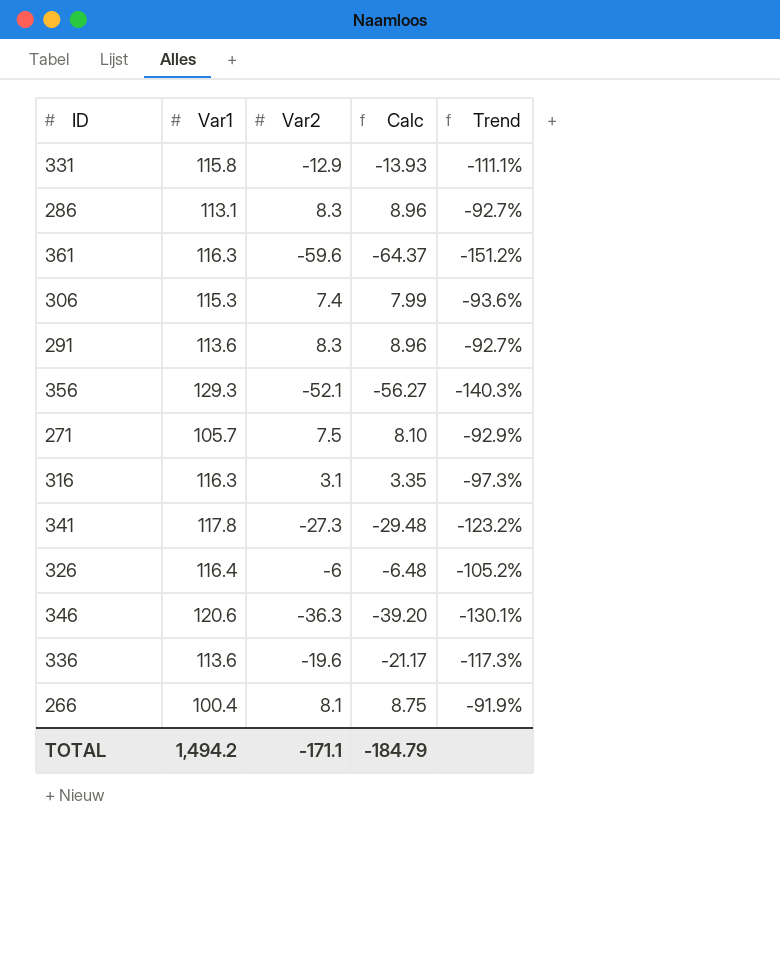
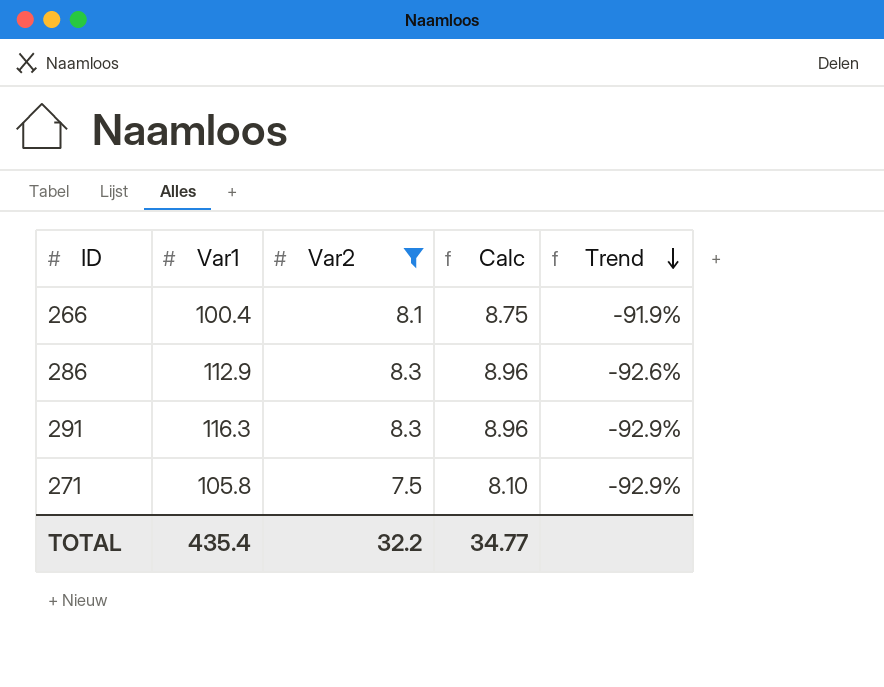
filter: none -> Var2 >= 7.5
row order: none -> Trend descending
286 | Var1: 113.1 -> 112.9
286 | Trend: -92.7% -> -92.6%
291 | Var1: 113.6 -> 116.3
291 | Trend: -92.7% -> -92.9%
271 | Var1: 105.7 -> 105.8
TOTAL | Var1: 1,494.2 -> 435.4
TOTAL | Var2: -171.1 -> 32.2
TOTAL | Calc: -184.79 -> 34.77

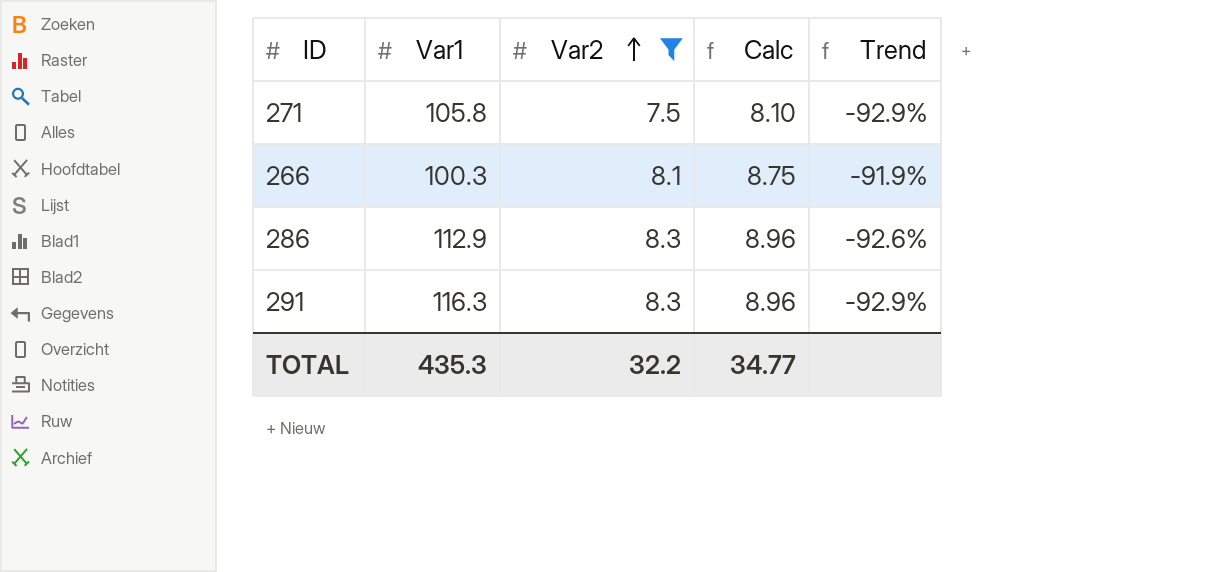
row order: Trend descending -> Var2 ascending
266 | Var1: 100.4 -> 100.3
TOTAL | Var1: 435.4 -> 435.3

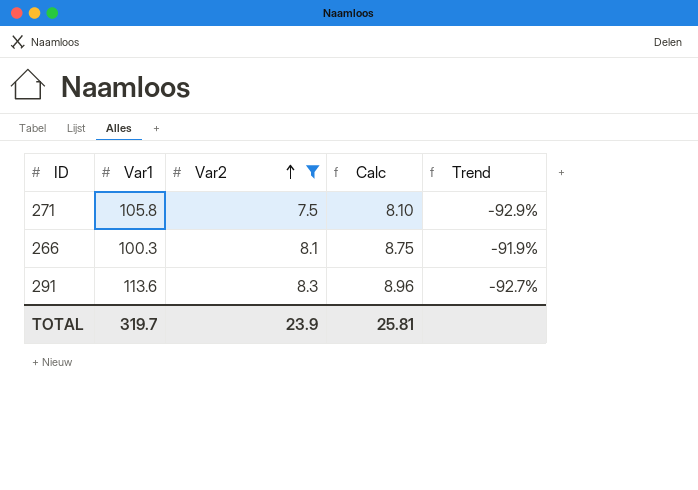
row 286: 112.9 | 8.3 | 8.96 | -92.6% -> none
291 | Var1: 116.3 -> 113.6
291 | Trend: -92.9% -> -92.7%
TOTAL | Var1: 435.3 -> 319.7
TOTAL | Var2: 32.2 -> 23.9
TOTAL | Calc: 34.77 -> 25.81

